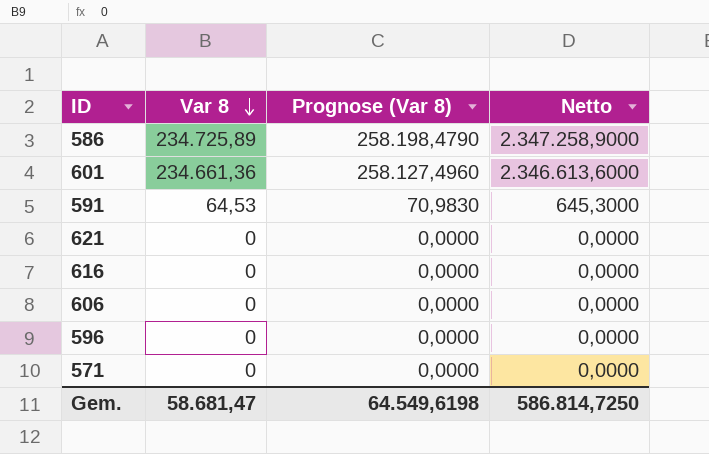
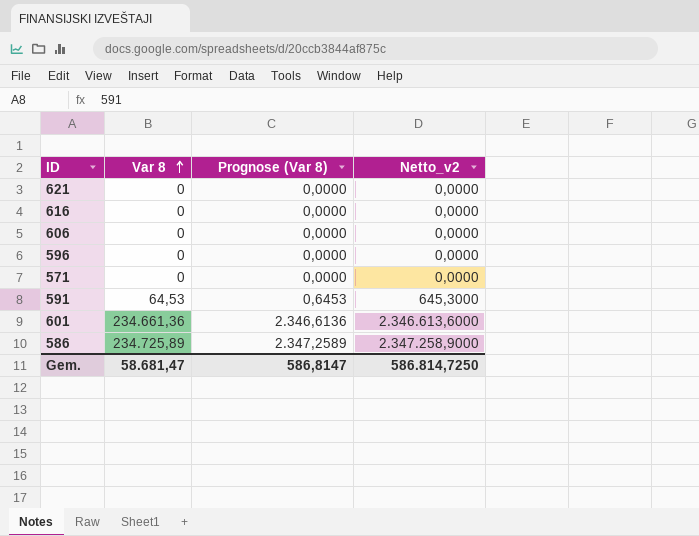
row order: Var 8 descending -> Var 8 ascending
column Prognose (Var 8) | formula: [Var 8] * 1,1 -> [Var 8] * 0,01
column name: Netto -> Netto_v2
Gem. | Prognose (Var 8): 64.549,6198 -> 586,8147

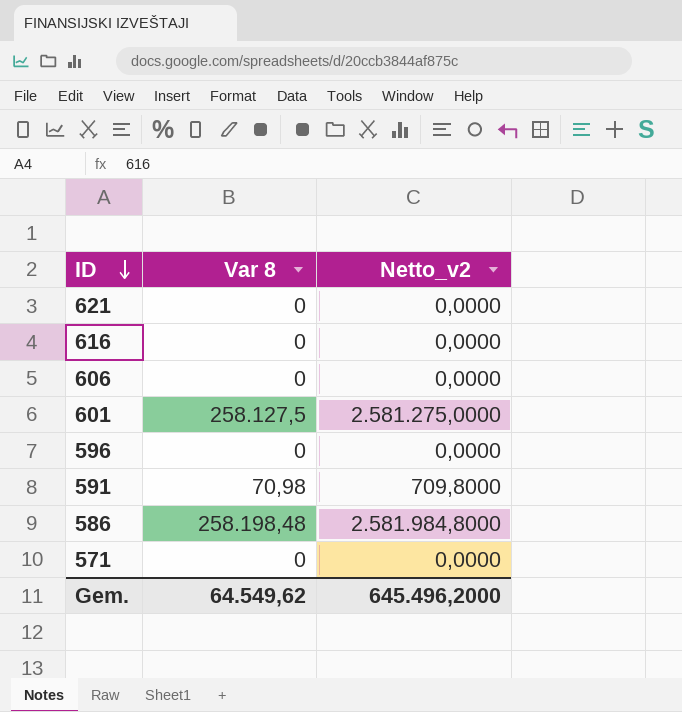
row order: Var 8 ascending -> ID descending
column Prognose (Var 8) | formula: [Var 8] * 0,01 -> none
601 | Var 8: 234.661,36 -> 258.127,5
601 | Netto_v2: 2.346.613,6000 -> 2.581.275,0000
591 | Var 8: 64,53 -> 70,98
591 | Netto_v2: 645,3000 -> 709,8000
586 | Var 8: 234.725,89 -> 258.198,48
586 | Netto_v2: 2.347.258,9000 -> 2.581.984,8000
Gem. | Var 8: 58.681,47 -> 64.549,62
Gem. | Netto_v2: 586.814,7250 -> 645.496,2000

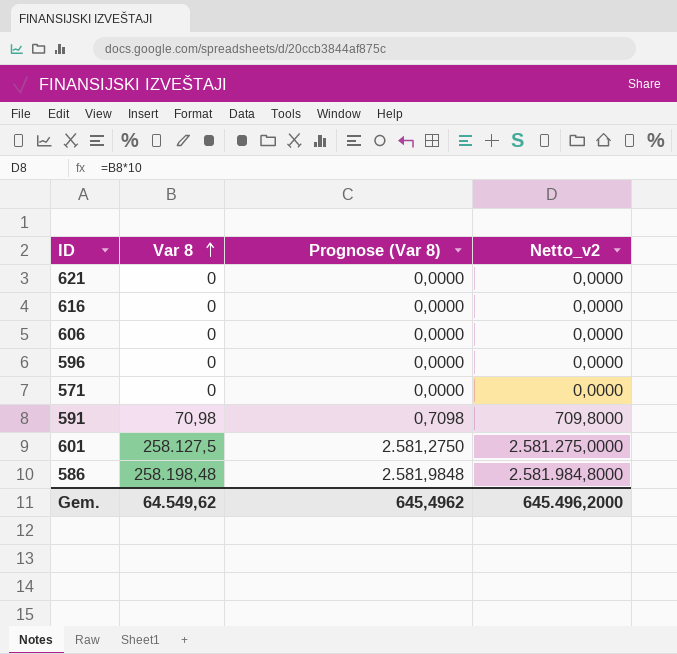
row order: ID descending -> Var 8 ascending
column Prognose (Var 8) | formula: none -> [Var 8] * 0,01

